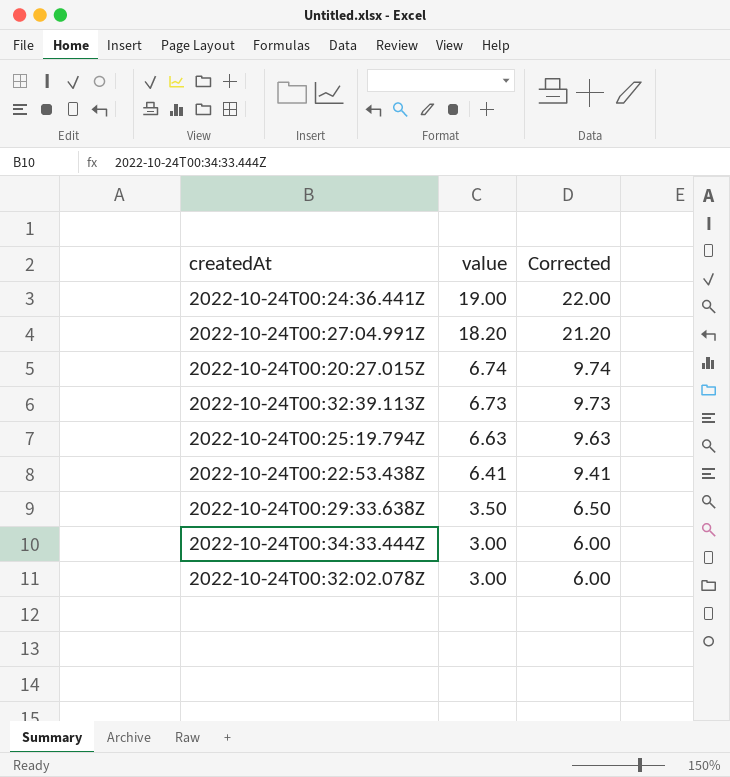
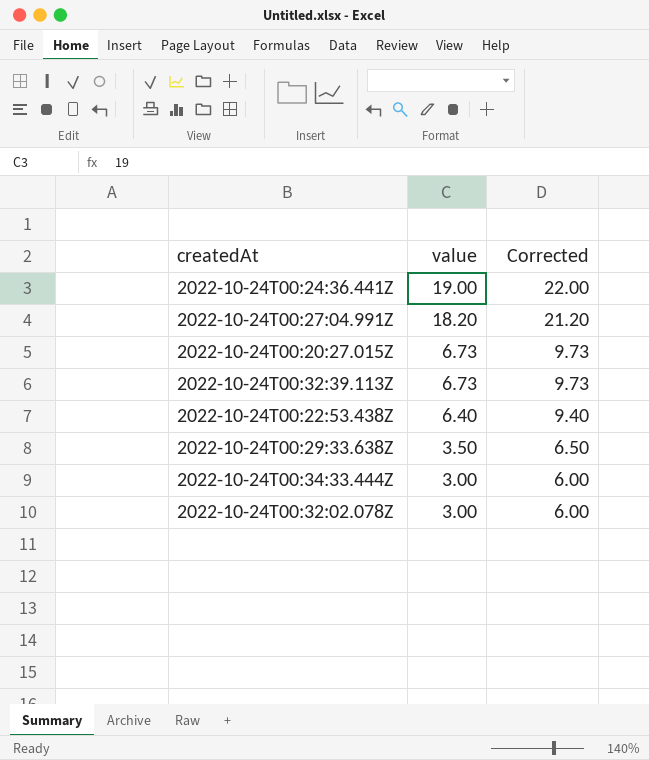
row 2022-10-24T00:25:19.794Z: 6.63 | 9.63 -> none
2022-10-24T00:20:27.015Z | value: 6.74 -> 6.73
2022-10-24T00:20:27.015Z | Corrected: 9.74 -> 9.73
2022-10-24T00:22:53.438Z | value: 6.41 -> 6.40
2022-10-24T00:22:53.438Z | Corrected: 9.41 -> 9.40

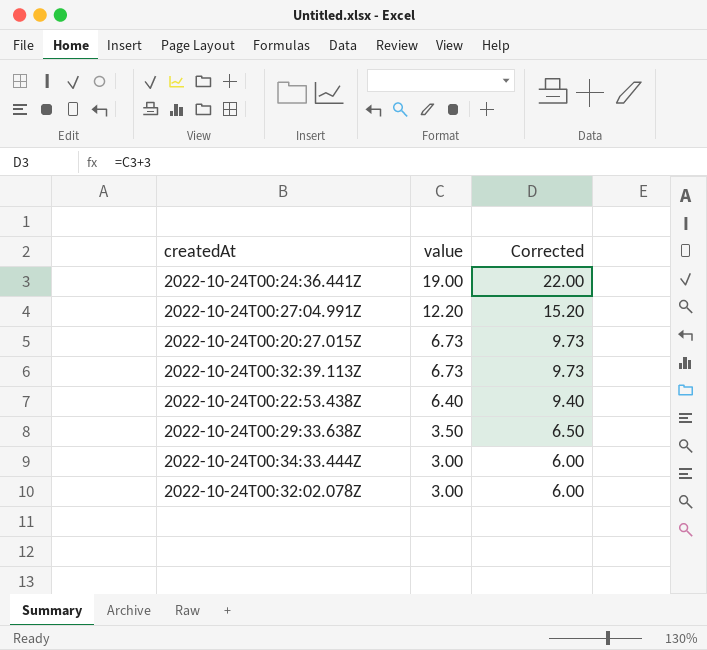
2022-10-24T00:27:04.991Z | value: 18.20 -> 12.20
2022-10-24T00:27:04.991Z | Corrected: 21.20 -> 15.20

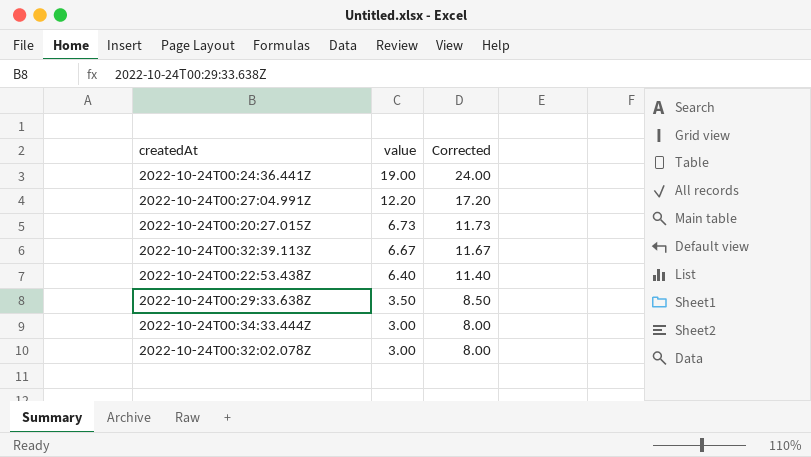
column Corrected | formula: [value] + 3 -> [value] + 5
2022-10-24T00:32:39.113Z | value: 6.73 -> 6.67

